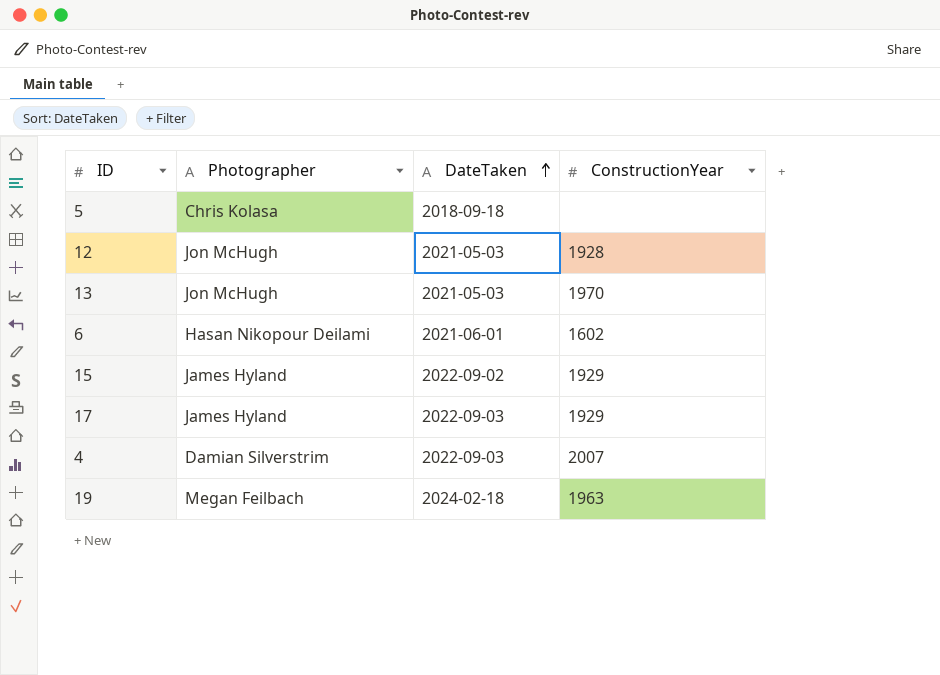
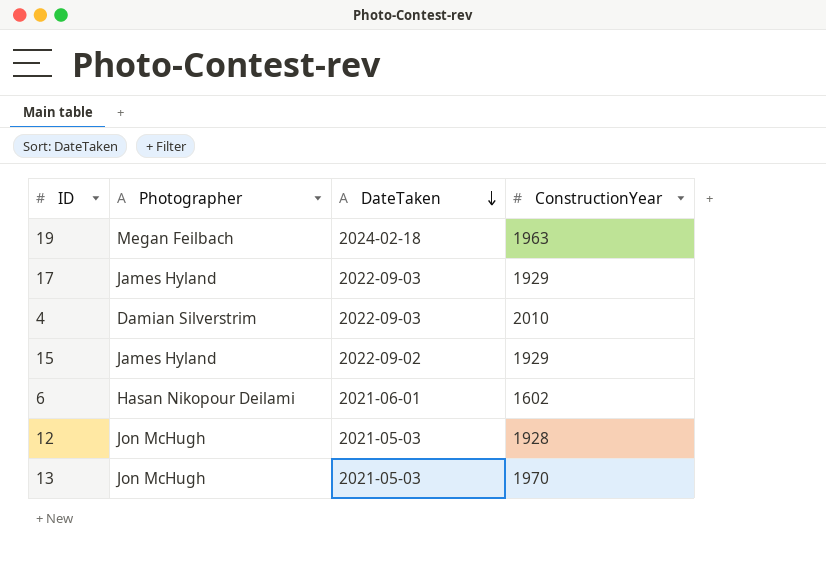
row order: DateTaken ascending -> DateTaken descending
row 5: Chris Kolasa | 2018-09-18 | none -> none
4 | ConstructionYear: 2007 -> 2010

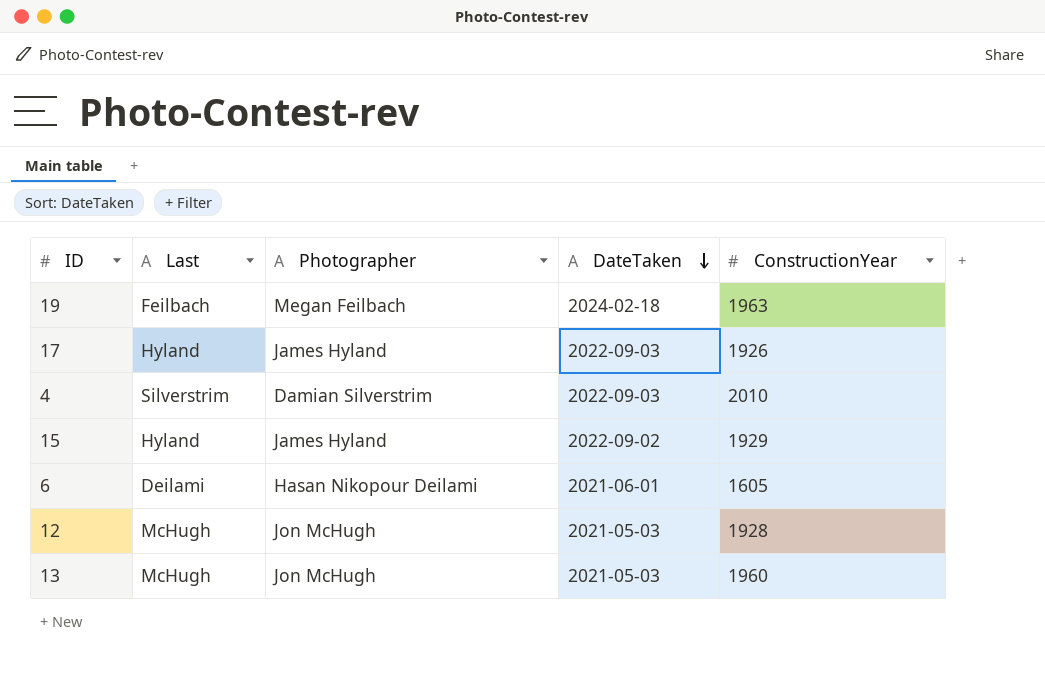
column Last | position: none -> 2
17 | ConstructionYear: 1929 -> 1926
6 | ConstructionYear: 1602 -> 1605
13 | ConstructionYear: 1970 -> 1960

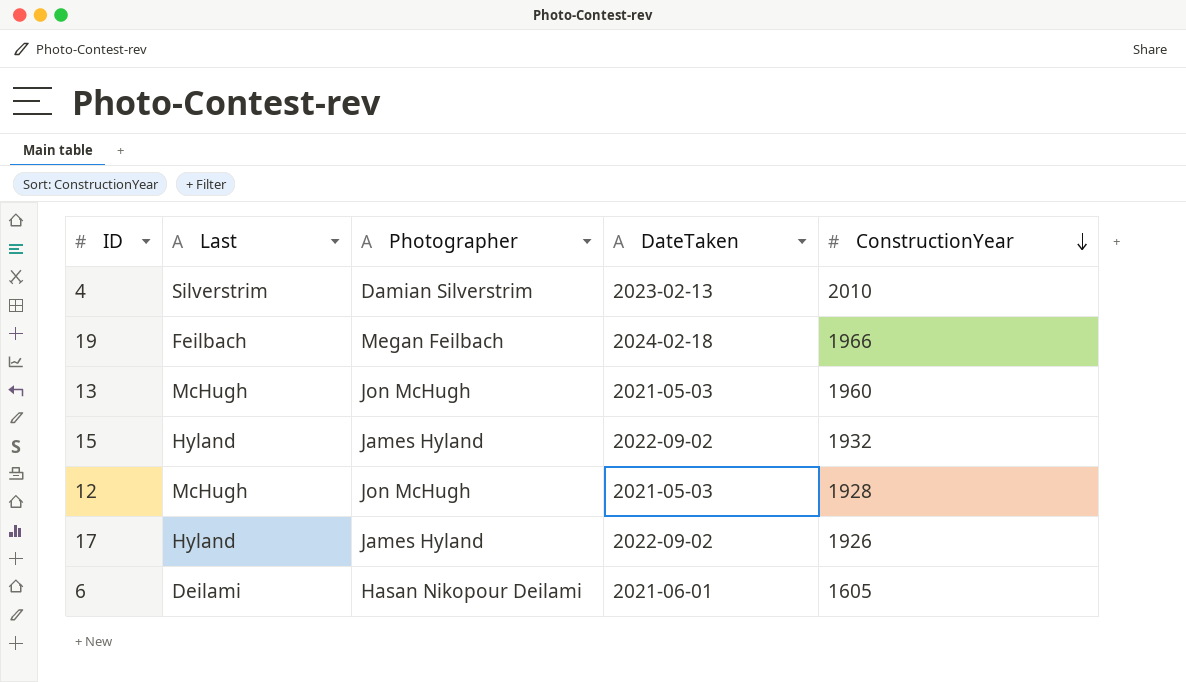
row order: DateTaken descending -> ConstructionYear descending
4 | DateTaken: 2022-09-03 -> 2023-02-13
19 | ConstructionYear: 1963 -> 1966
15 | ConstructionYear: 1929 -> 1932
17 | DateTaken: 2022-09-03 -> 2022-09-02

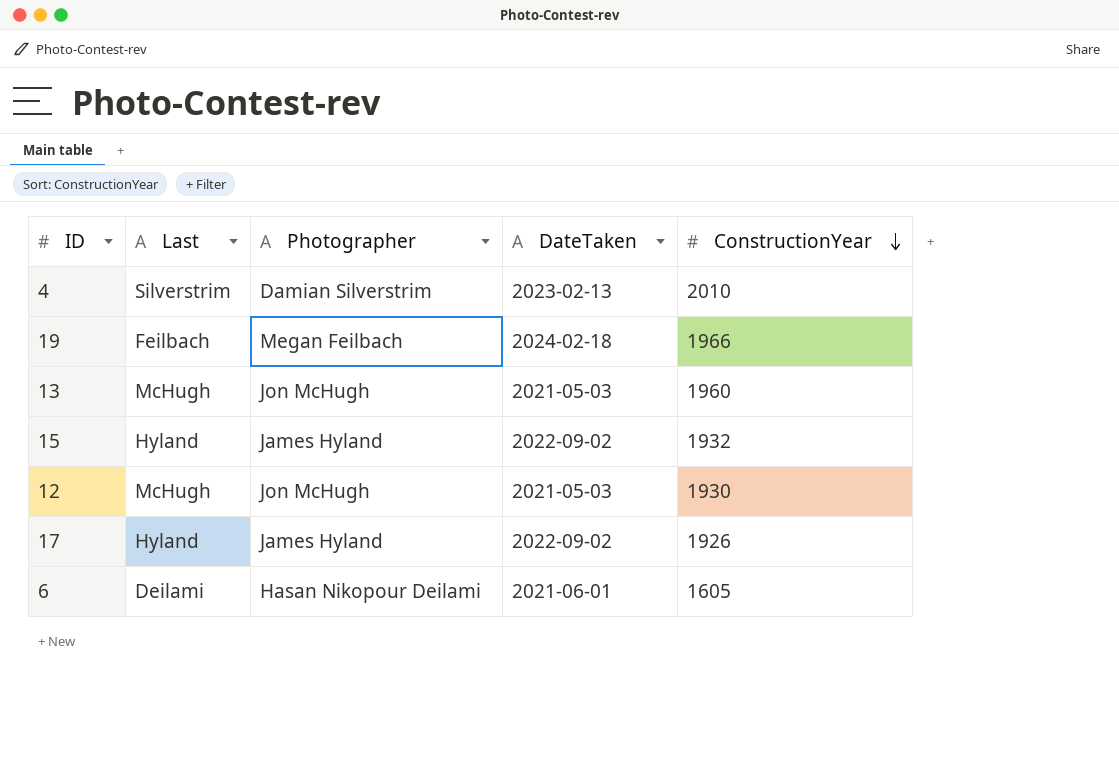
12 | ConstructionYear: 1928 -> 1930

